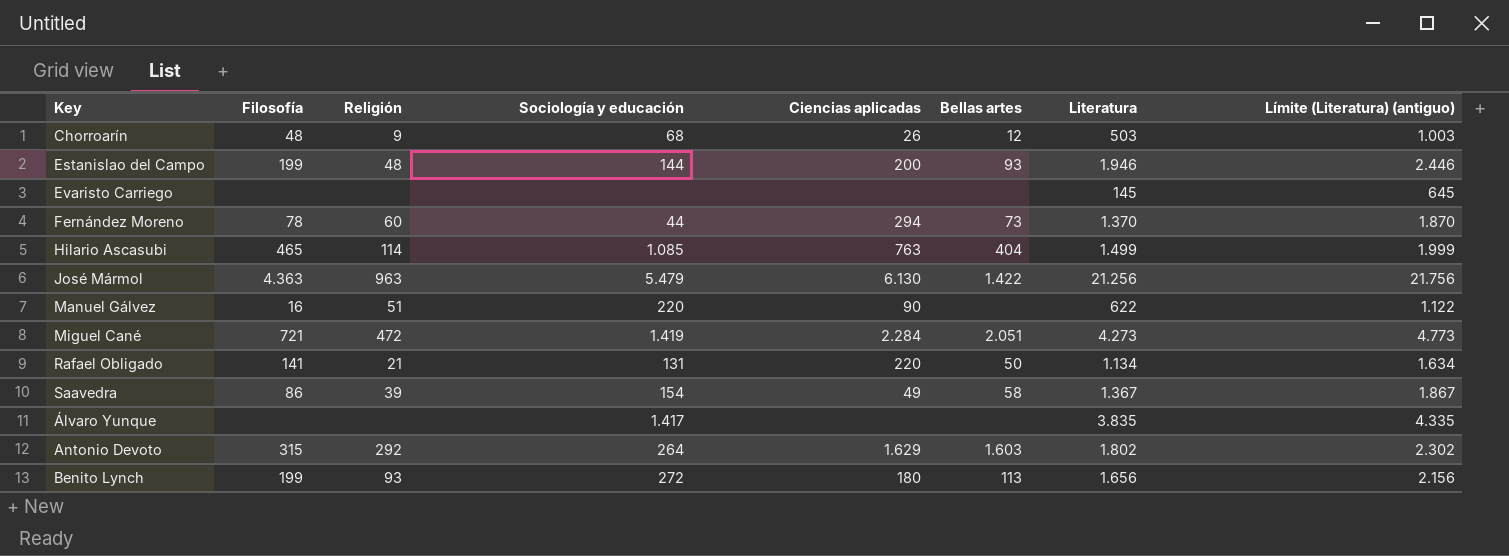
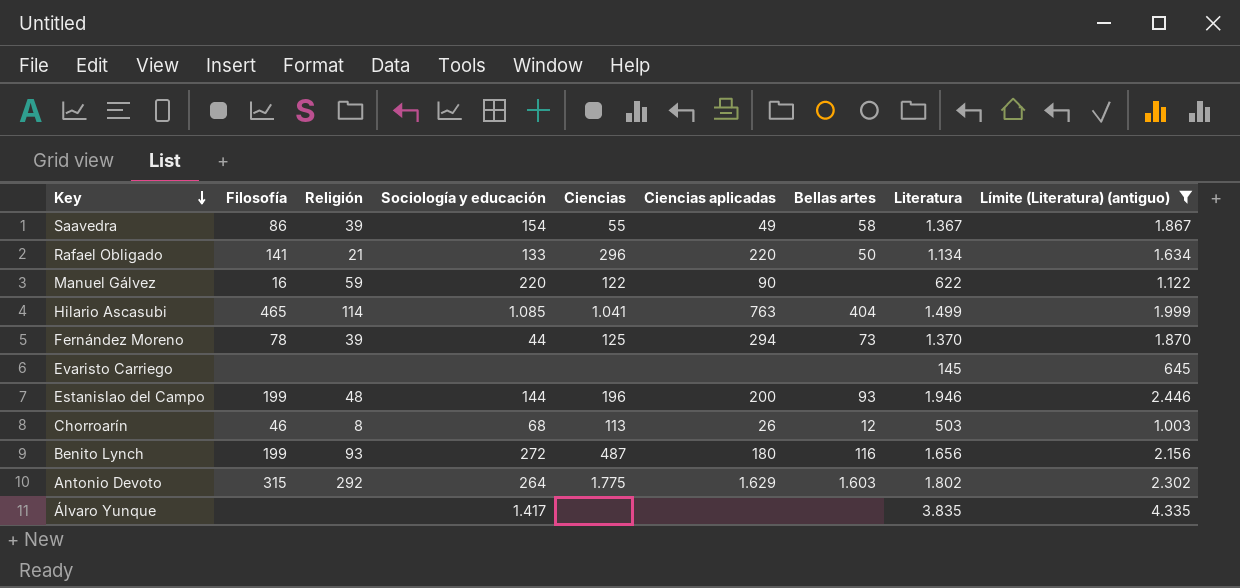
filter: none -> Límite (Literatura) (antiguo) <= 4.335
row order: none -> Key descending
column Ciencias | position: none -> 5
Rafael Obligado | Sociología y educación: 131 -> 133
Manuel Gálvez | Religión: 51 -> 59
Fernández Moreno | Religión: 60 -> 39
Chorroarín | Filosofía: 48 -> 46
Chorroarín | Religión: 9 -> 8
Benito Lynch | Bellas artes: 113 -> 116

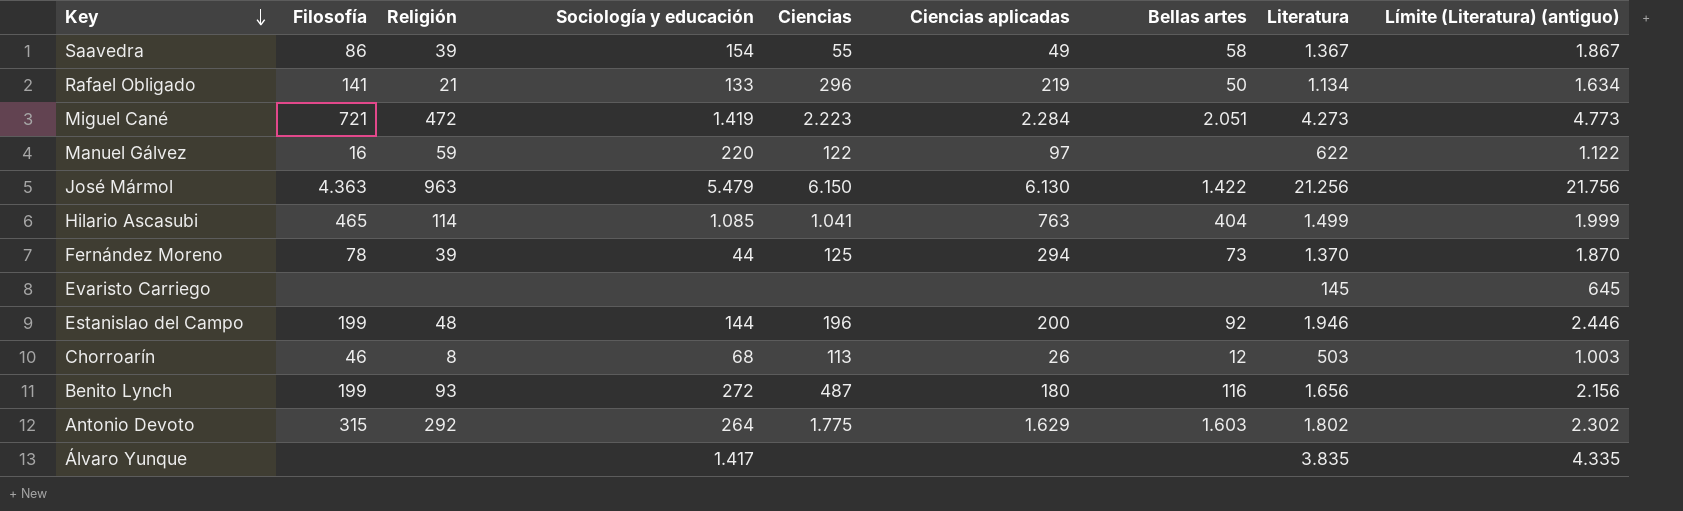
filter: Límite (Literatura) (antiguo) <= 4.335 -> none
Rafael Obligado | Ciencias aplicadas: 220 -> 219
Manuel Gálvez | Ciencias aplicadas: 90 -> 97
Estanislao del Campo | Bellas artes: 93 -> 92

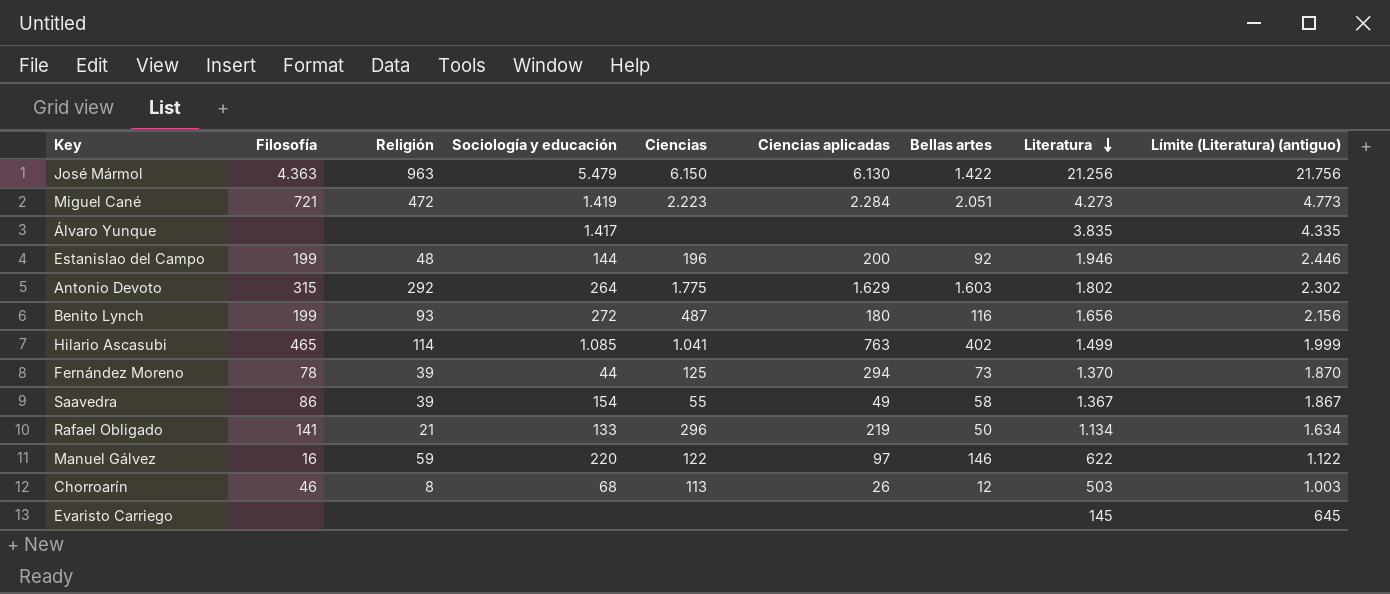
row order: Key descending -> Literatura descending
Hilario Ascasubi | Bellas artes: 404 -> 402
Manuel Gálvez | Bellas artes: none -> 146

